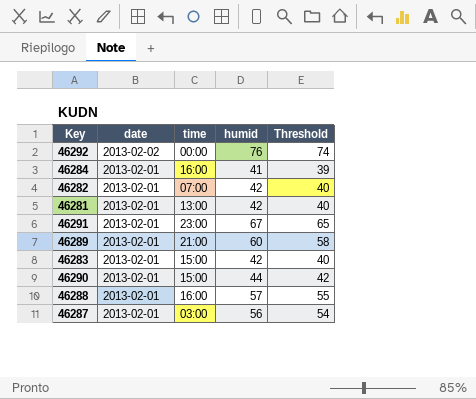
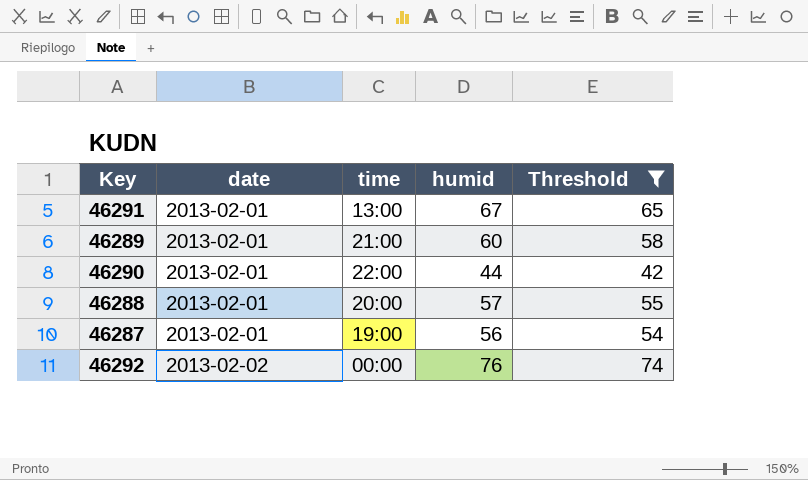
filter: none -> Threshold >= 42
row order: date descending -> date ascending
46291 | time: 23:00 -> 13:00
46290 | time: 15:00 -> 22:00
46288 | time: 16:00 -> 20:00
46287 | time: 03:00 -> 19:00

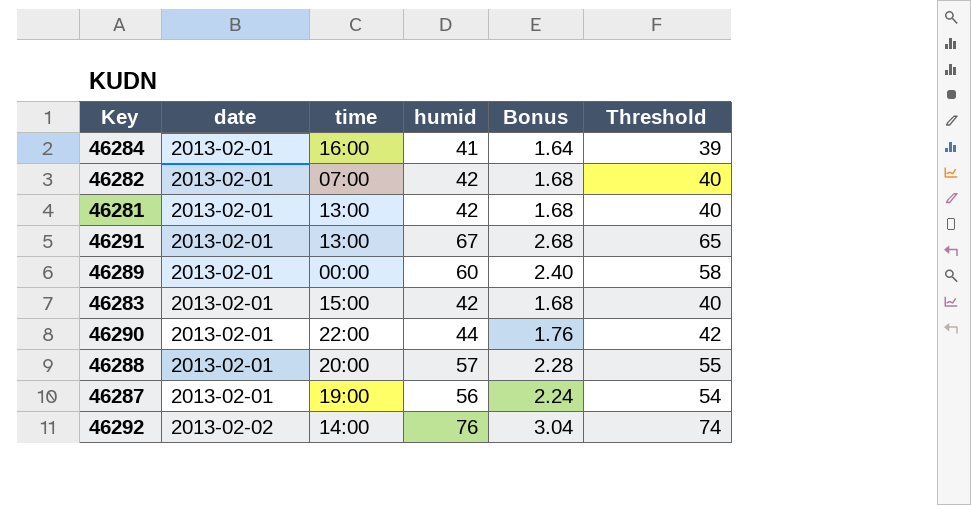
filter: Threshold >= 42 -> none
column Bonus | formula: none -> [humid] * 0.04
46289 | time: 21:00 -> 00:00
46292 | time: 00:00 -> 14:00

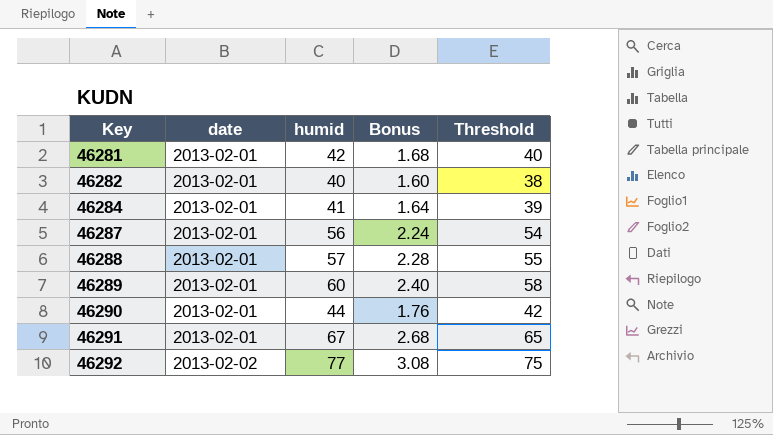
row order: date ascending -> Key ascending
column time | position: 3 -> none
row 46283: 2013-02-01 | 15:00 | 42 | 1.68 | 40 -> none
46282 | humid: 42 -> 40
46282 | Bonus: 1.68 -> 1.60
46282 | Threshold: 40 -> 38
46292 | humid: 76 -> 77
46292 | Bonus: 3.04 -> 3.08
46292 | Threshold: 74 -> 75

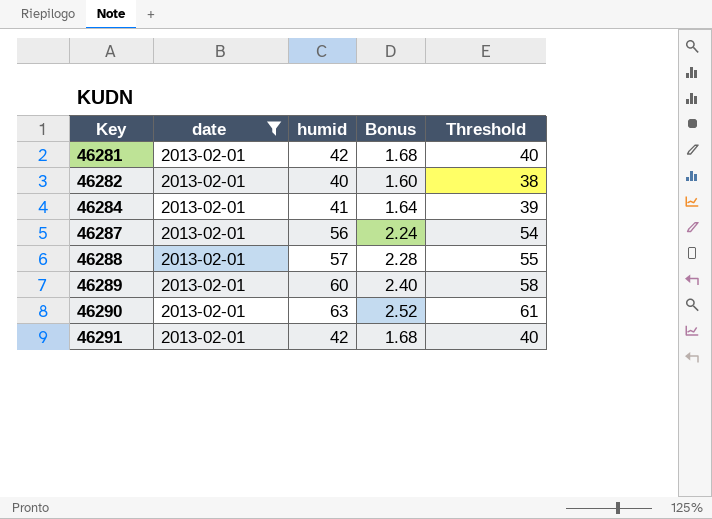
filter: none -> date = 2013-02-01
46290 | humid: 44 -> 63
46290 | Bonus: 1.76 -> 2.52
46290 | Threshold: 42 -> 61
46291 | humid: 67 -> 42
46291 | Bonus: 2.68 -> 1.68
46291 | Threshold: 65 -> 40

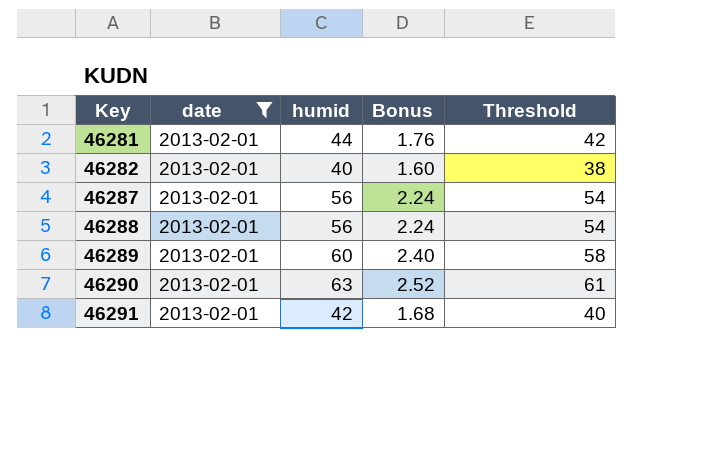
row 46284: 2013-02-01 | 41 | 1.64 | 39 -> none
46281 | humid: 42 -> 44
46281 | Bonus: 1.68 -> 1.76
46281 | Threshold: 40 -> 42
46288 | humid: 57 -> 56
46288 | Bonus: 2.28 -> 2.24
46288 | Threshold: 55 -> 54

